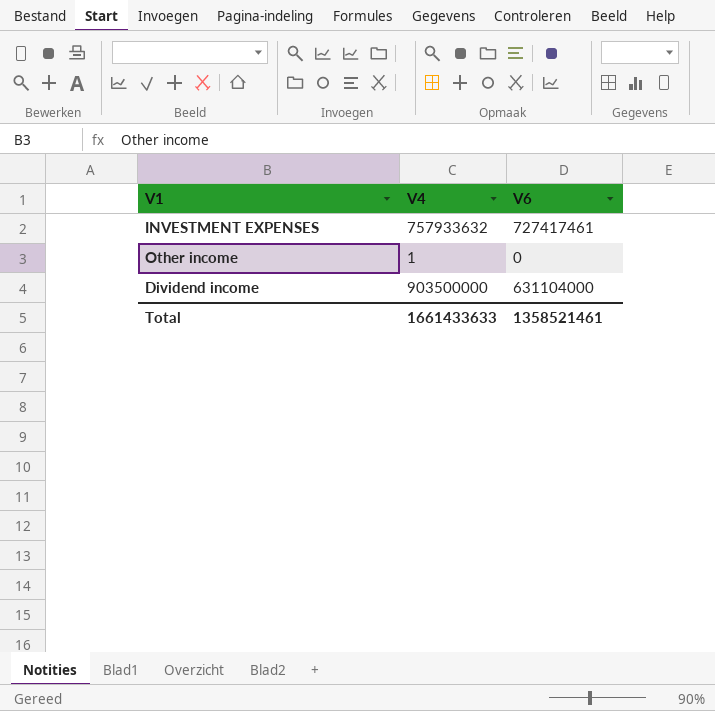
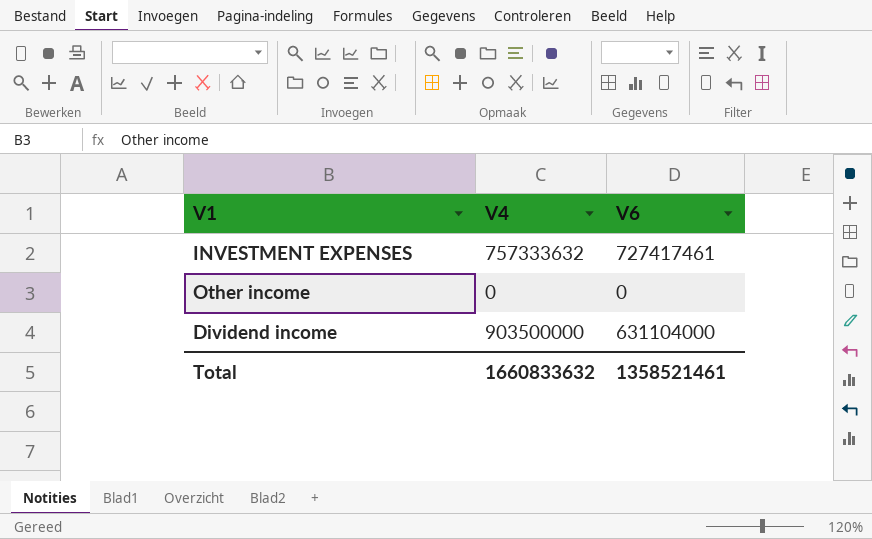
INVESTMENT EXPENSES | V4: 757933632 -> 757333632
Other income | V4: 1 -> 0
Total | V4: 1661433633 -> 1660833632

